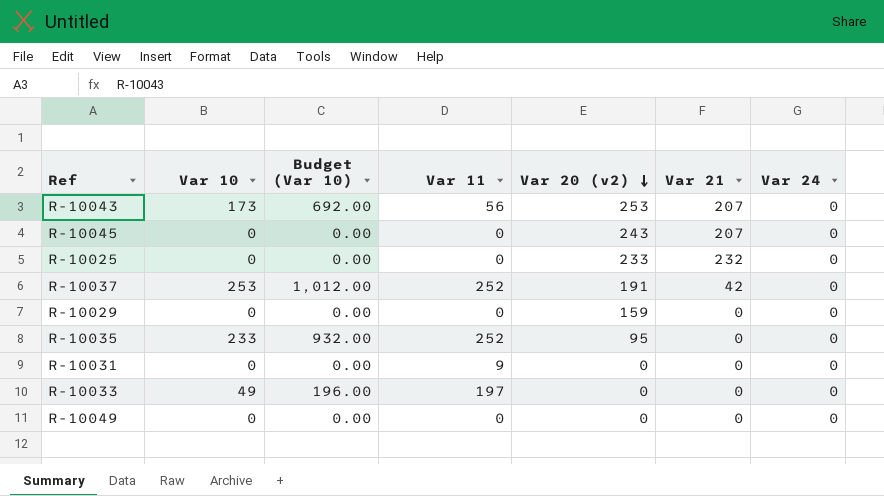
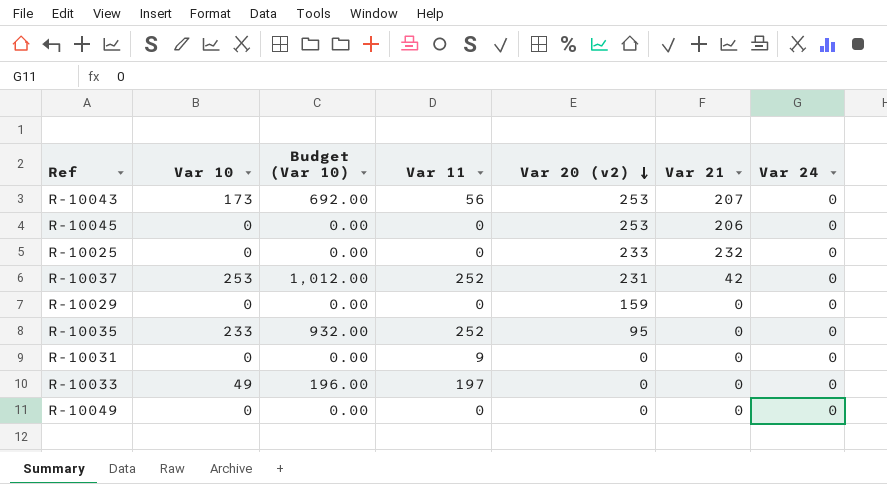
R-10045 | Var 20 (v2): 243 -> 253
R-10045 | Var 21: 207 -> 206
R-10037 | Var 20 (v2): 191 -> 231

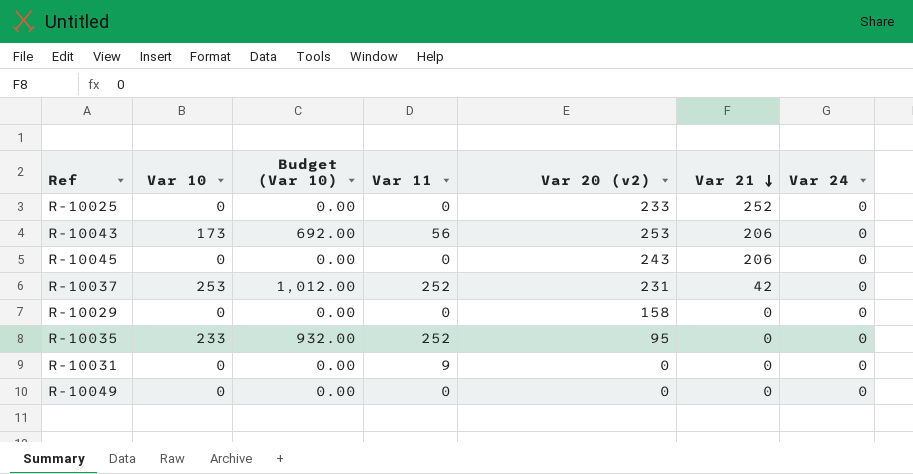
row order: Var 20 (v2) descending -> Var 21 descending
row R-10033: 49 | 196.00 | 197 | 0 | 0 | 0 -> none
R-10025 | Var 21: 232 -> 252
R-10043 | Var 21: 207 -> 206
R-10045 | Var 20 (v2): 253 -> 243
R-10029 | Var 20 (v2): 159 -> 158

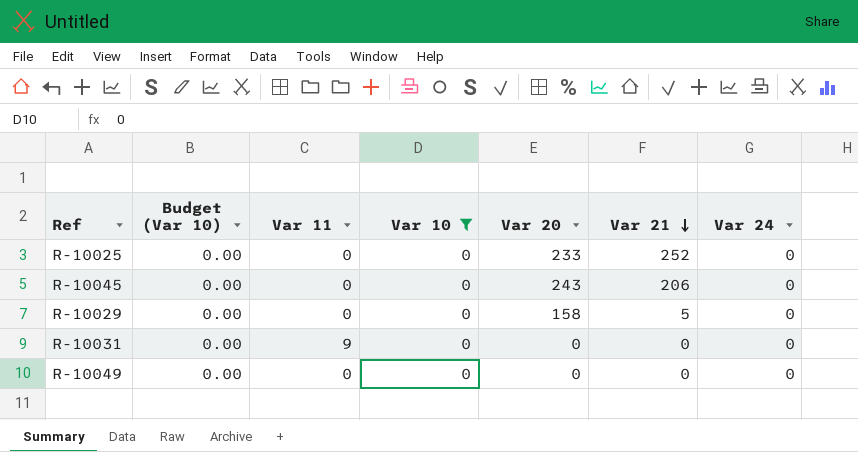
filter: none -> Var 10 = 0
column Var 10 | position: 2 -> 4
column name: Var 20 (v2) -> Var 20
R-10029 | Var 21: 0 -> 5

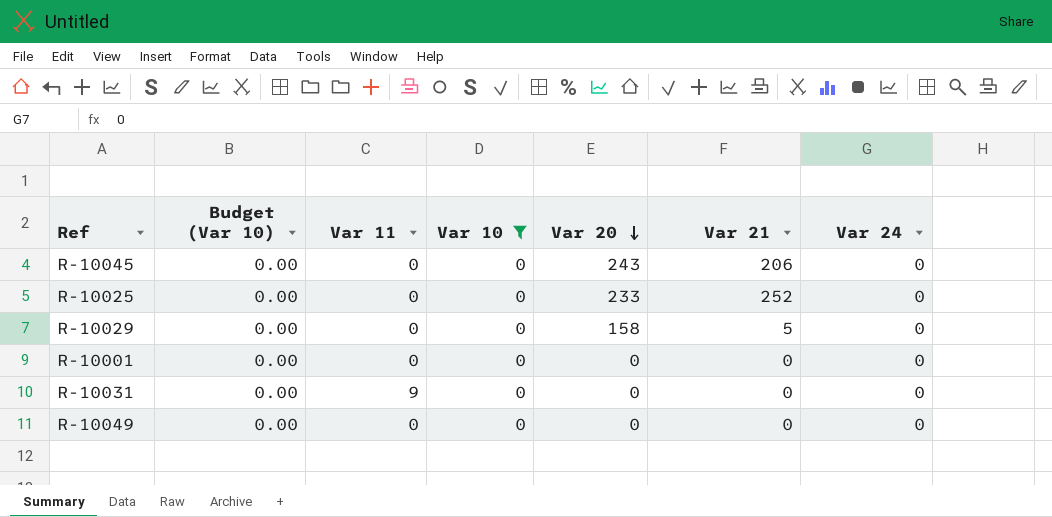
row order: Var 21 descending -> Var 20 descending
row R-10001: none -> 0.00 | 0 | 0 | 0 | 0 | 0

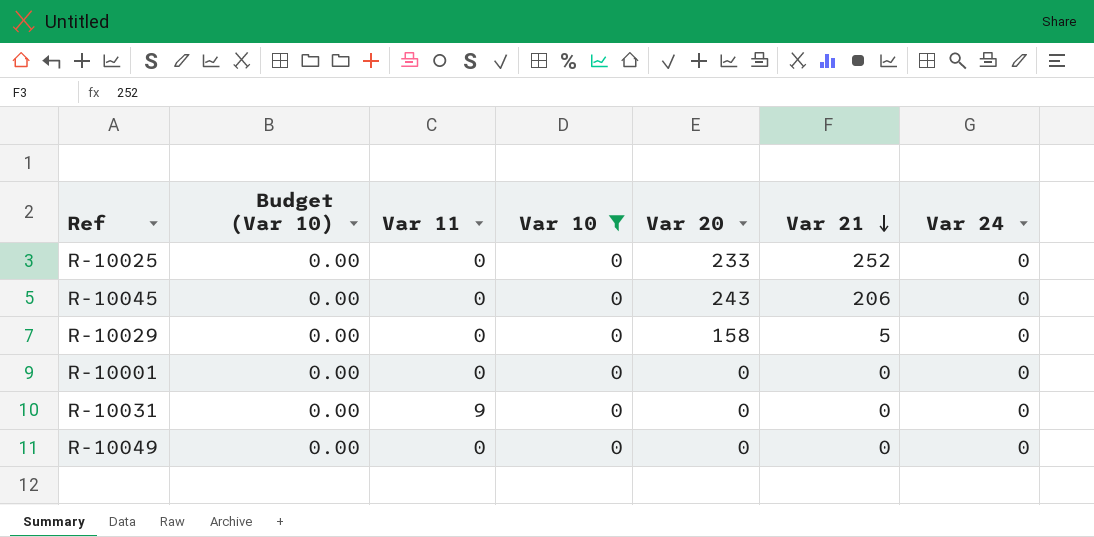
row order: Var 20 descending -> Var 21 descending

